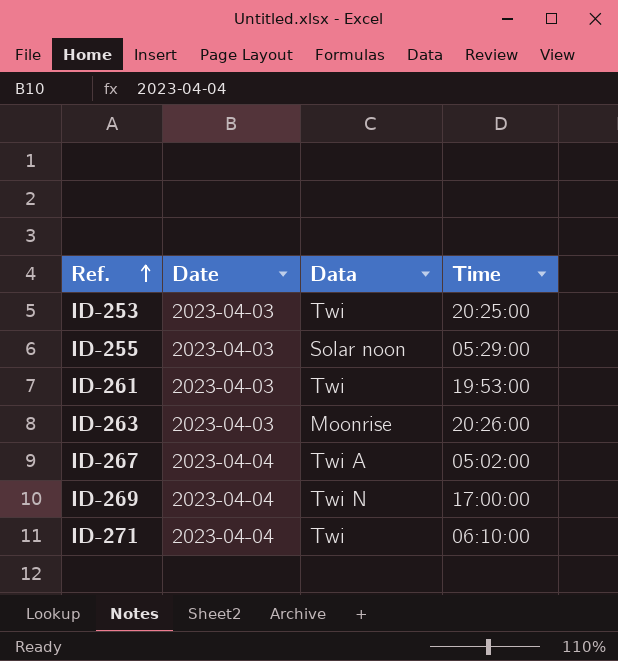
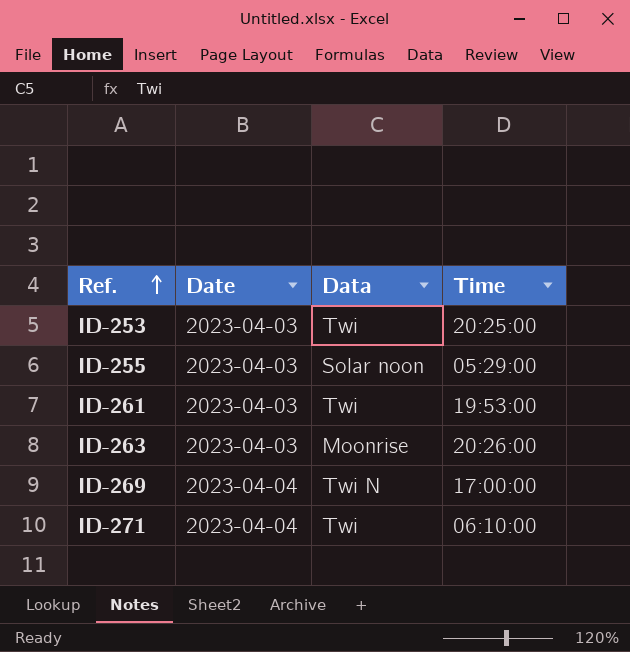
row ID-267: 2023-04-04 | Twi A | 05:02:00 -> none

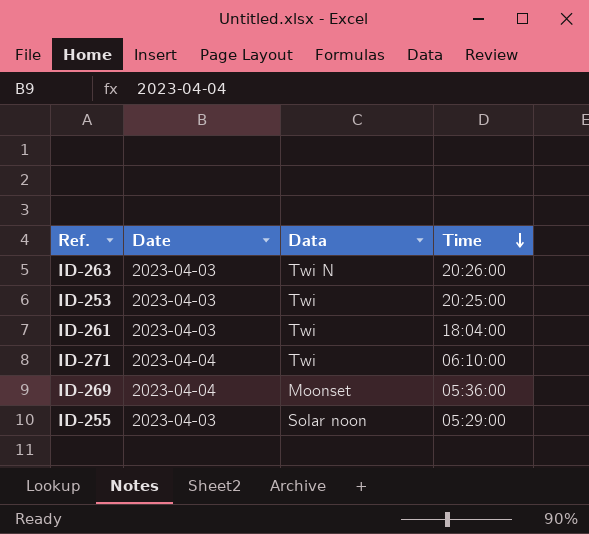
row order: Ref. ascending -> Time descending
ID-263 | Data: Moonrise -> Twi N
ID-261 | Time: 19:53:00 -> 18:04:00
ID-269 | Data: Twi N -> Moonset
ID-269 | Time: 17:00:00 -> 05:36:00

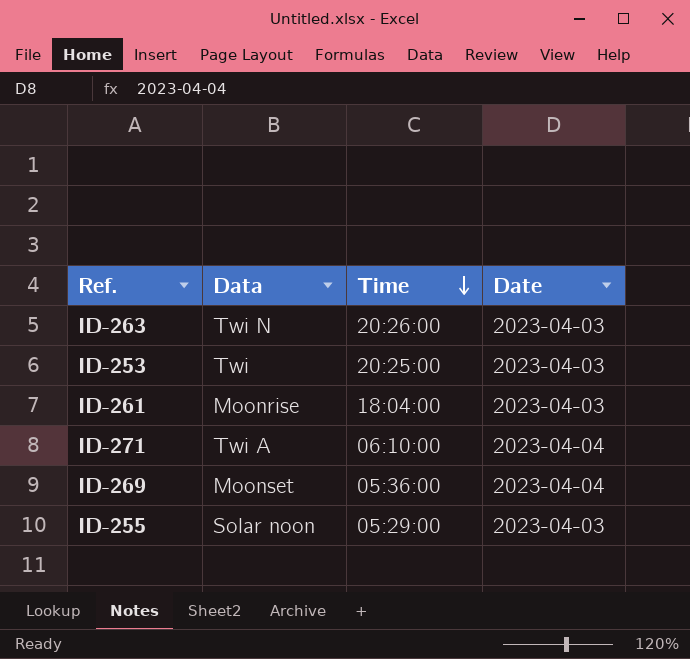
column Date | position: 2 -> 4
ID-261 | Data: Twi -> Moonrise
ID-271 | Data: Twi -> Twi A

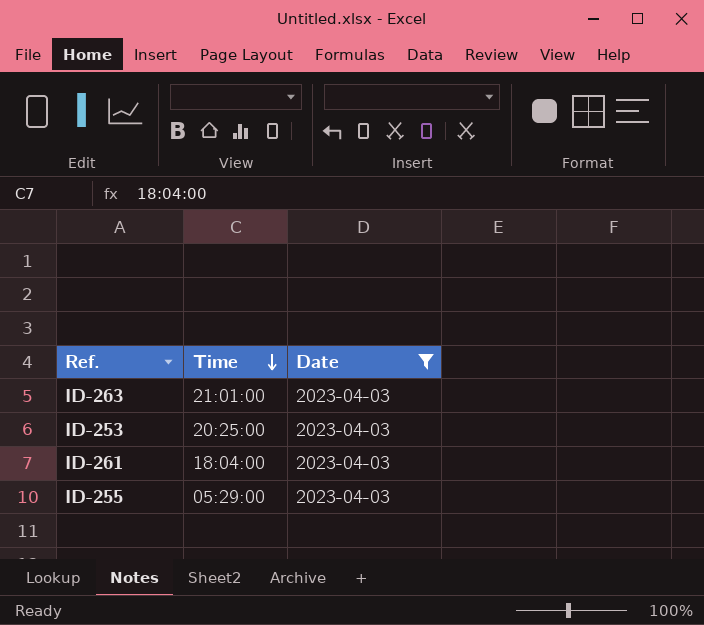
filter: none -> Date = 2023-04-03
column Data | position: 2 -> none
ID-263 | Time: 20:26:00 -> 21:01:00

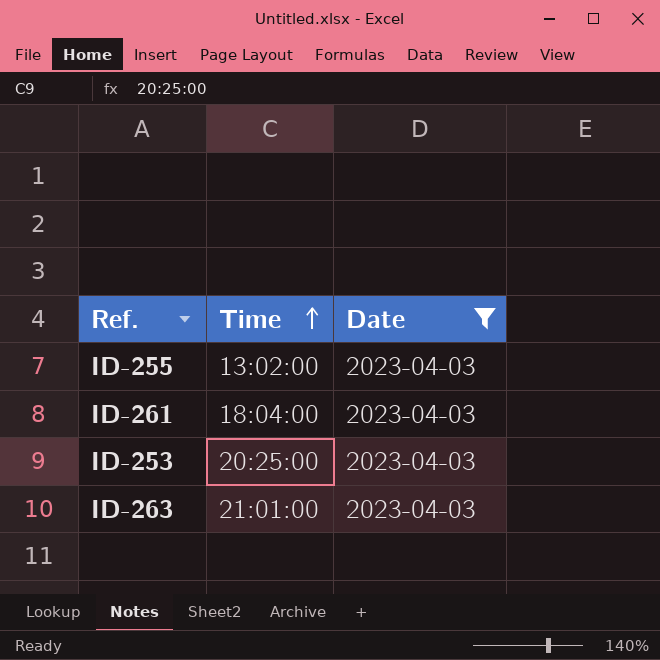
row order: Time descending -> Time ascending
ID-255 | Time: 05:29:00 -> 13:02:00

